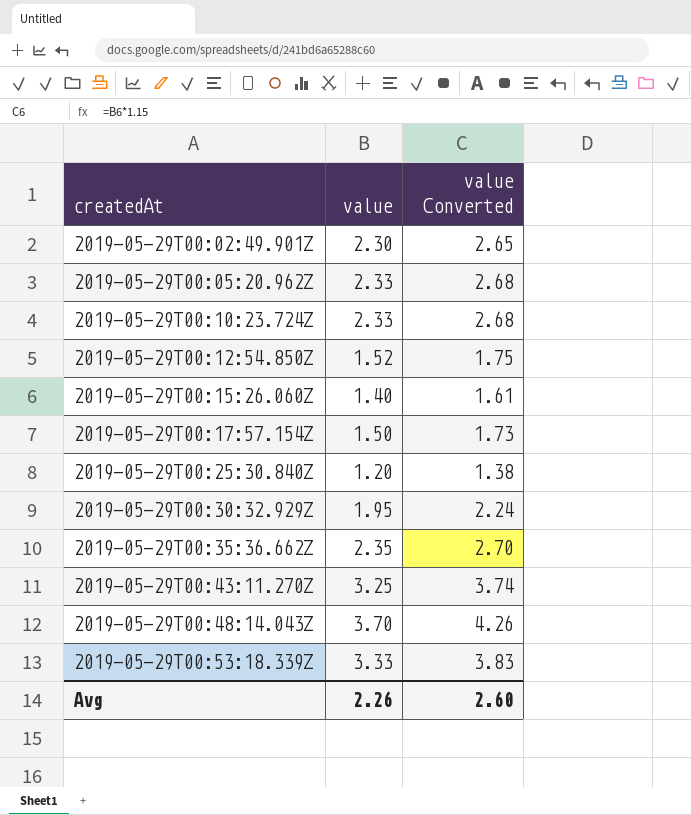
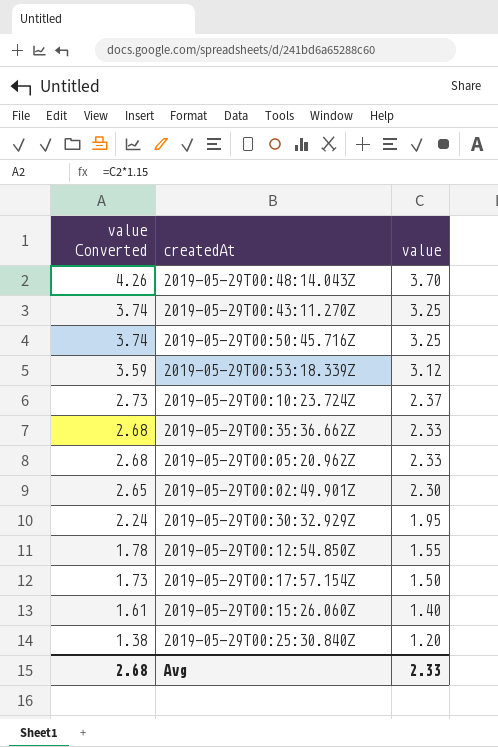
row order: createdAt ascending -> value Converted descending
column value Converted | position: 3 -> 1
row 2019-05-29T00:50:45.716Z: none -> 3.74 | 3.25
2019-05-29T00:53:18.339Z | value Converted: 3.83 -> 3.59
2019-05-29T00:53:18.339Z | value: 3.33 -> 3.12
2019-05-29T00:10:23.724Z | value Converted: 2.68 -> 2.73
2019-05-29T00:10:23.724Z | value: 2.33 -> 2.37
2019-05-29T00:35:36.662Z | value Converted: 2.70 -> 2.68
2019-05-29T00:35:36.662Z | value: 2.35 -> 2.33
2019-05-29T00:12:54.850Z | value Converted: 1.75 -> 1.78
2019-05-29T00:12:54.850Z | value: 1.52 -> 1.55
Avg | value Converted: 2.60 -> 2.68
Avg | value: 2.26 -> 2.33

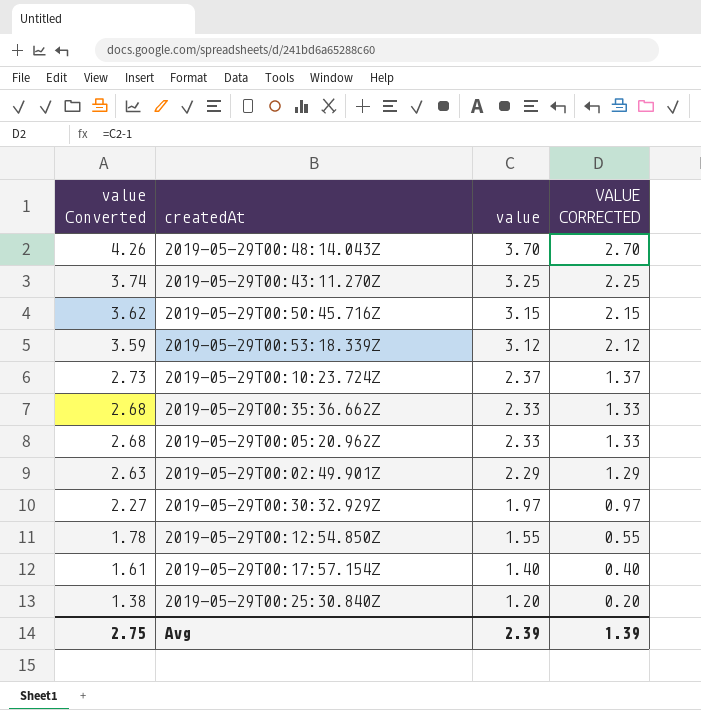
column VALUE CORRECTED | formula: none -> [value] - 1
row 2019-05-29T00:15:26.060Z: 1.61 | 1.40 -> none
2019-05-29T00:50:45.716Z | value Converted: 3.74 -> 3.62
2019-05-29T00:50:45.716Z | value: 3.25 -> 3.15
2019-05-29T00:02:49.901Z | value Converted: 2.65 -> 2.63
2019-05-29T00:02:49.901Z | value: 2.30 -> 2.29
2019-05-29T00:30:32.929Z | value Converted: 2.24 -> 2.27
2019-05-29T00:30:32.929Z | value: 1.95 -> 1.97
2019-05-29T00:17:57.154Z | value Converted: 1.73 -> 1.61
2019-05-29T00:17:57.154Z | value: 1.50 -> 1.40
Avg | value Converted: 2.68 -> 2.75
Avg | value: 2.33 -> 2.39

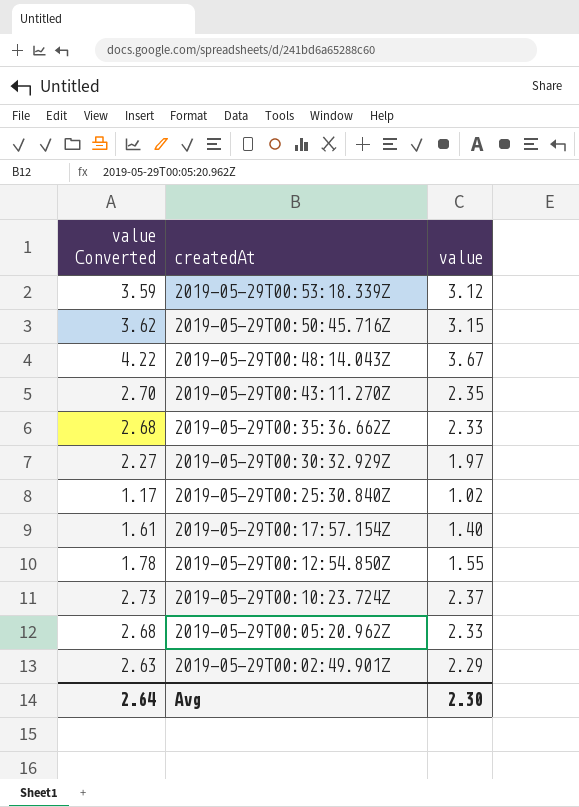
row order: value Converted descending -> createdAt descending
column VALUE CORRECTED | formula: [value] - 1 -> none
2019-05-29T00:48:14.043Z | value Converted: 4.26 -> 4.22
2019-05-29T00:48:14.043Z | value: 3.70 -> 3.67
2019-05-29T00:43:11.270Z | value Converted: 3.74 -> 2.70
2019-05-29T00:43:11.270Z | value: 3.25 -> 2.35
2019-05-29T00:25:30.840Z | value Converted: 1.38 -> 1.17
2019-05-29T00:25:30.840Z | value: 1.20 -> 1.02
Avg | value Converted: 2.75 -> 2.64
Avg | value: 2.39 -> 2.30

